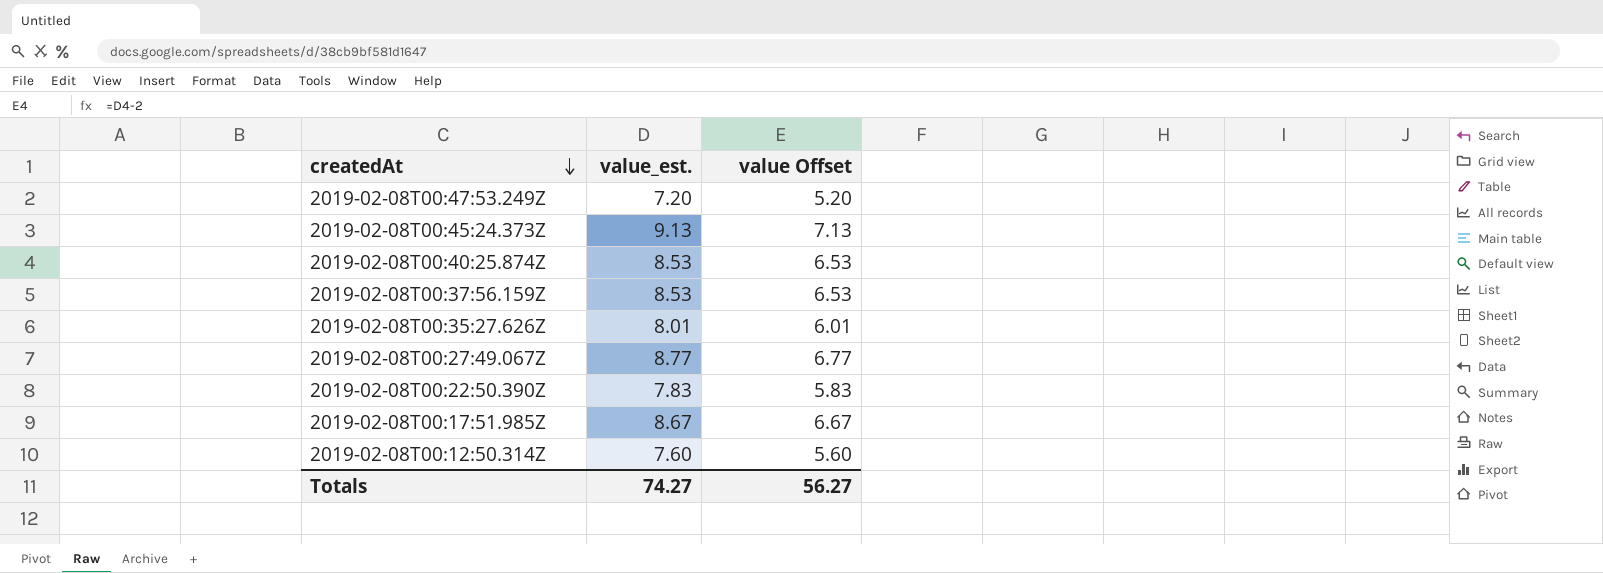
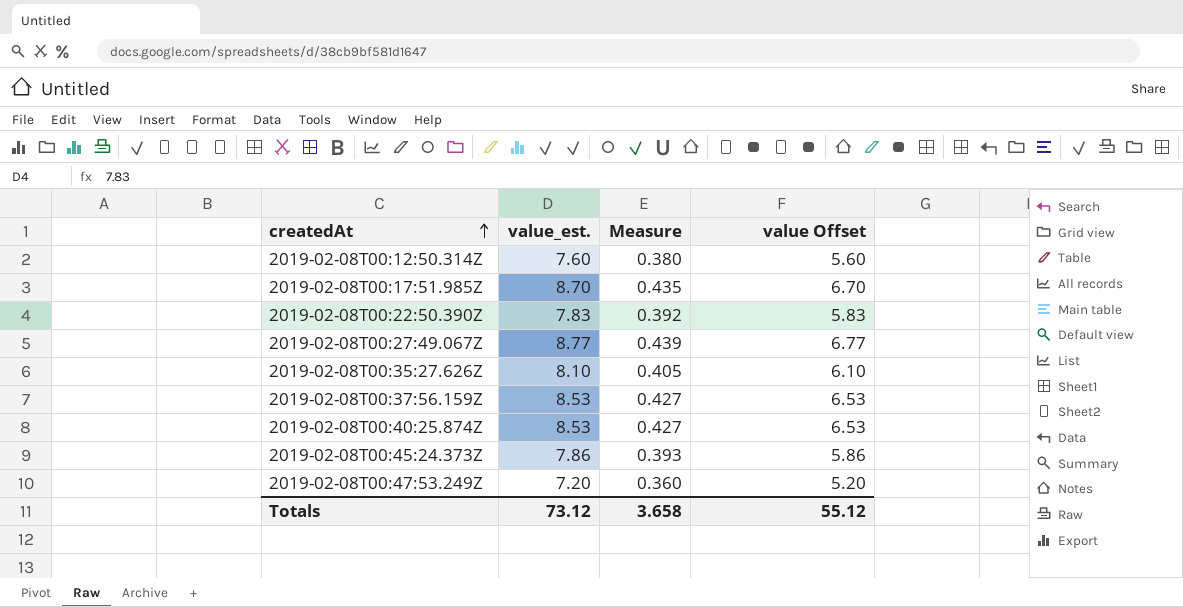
row order: createdAt descending -> createdAt ascending
column Measure | formula: none -> [value_est.] * 0.05
2019-02-08T00:17:51.985Z | value_est.: 8.67 -> 8.70
2019-02-08T00:17:51.985Z | value Offset: 6.67 -> 6.70
2019-02-08T00:35:27.626Z | value_est.: 8.01 -> 8.10
2019-02-08T00:35:27.626Z | value Offset: 6.01 -> 6.10
2019-02-08T00:45:24.373Z | value_est.: 9.13 -> 7.86
2019-02-08T00:45:24.373Z | value Offset: 7.13 -> 5.86
Totals | value_est.: 74.27 -> 73.12
Totals | value Offset: 56.27 -> 55.12

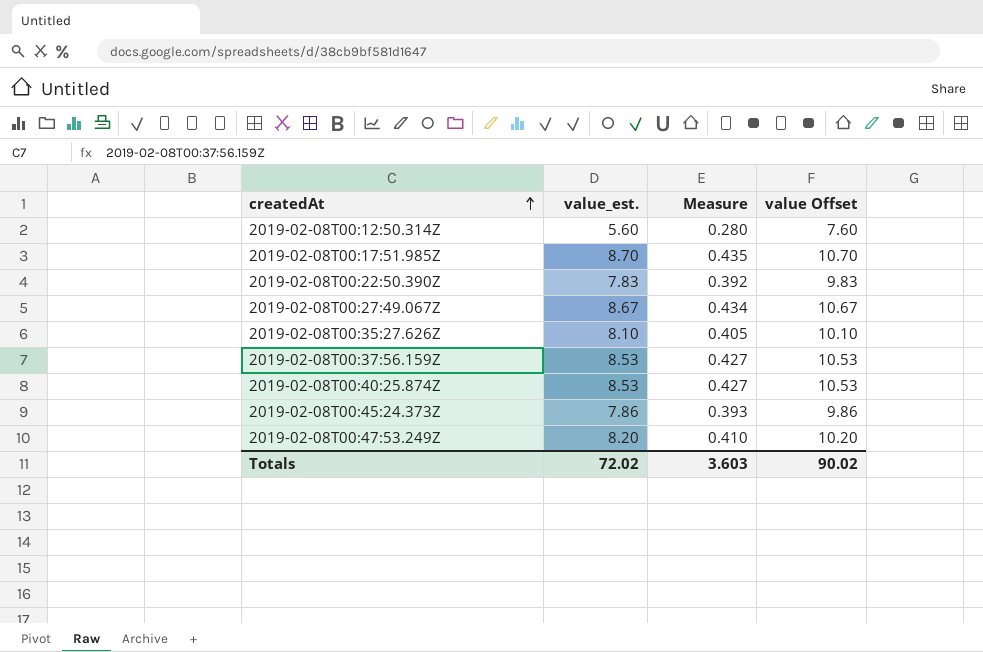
column value Offset | formula: [value_est.] - 2 -> [value_est.] + 2
2019-02-08T00:12:50.314Z | value_est.: 7.60 -> 5.60
2019-02-08T00:12:50.314Z | Measure: 0.380 -> 0.280
2019-02-08T00:27:49.067Z | value_est.: 8.77 -> 8.67
2019-02-08T00:27:49.067Z | Measure: 0.439 -> 0.434
2019-02-08T00:47:53.249Z | value_est.: 7.20 -> 8.20
2019-02-08T00:47:53.249Z | Measure: 0.360 -> 0.410
Totals | value_est.: 73.12 -> 72.02
Totals | Measure: 3.658 -> 3.603
Totals | value Offset: 55.12 -> 90.02

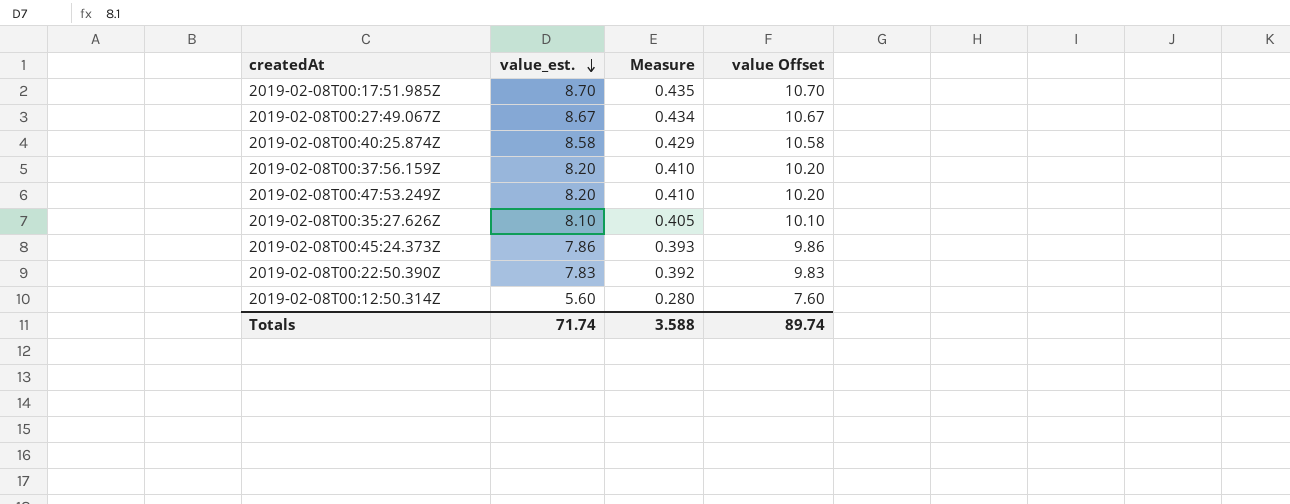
row order: createdAt ascending -> value_est. descending
2019-02-08T00:40:25.874Z | value_est.: 8.53 -> 8.58
2019-02-08T00:40:25.874Z | Measure: 0.427 -> 0.429
2019-02-08T00:40:25.874Z | value Offset: 10.53 -> 10.58
2019-02-08T00:37:56.159Z | value_est.: 8.53 -> 8.20
2019-02-08T00:37:56.159Z | Measure: 0.427 -> 0.410
2019-02-08T00:37:56.159Z | value Offset: 10.53 -> 10.20
Totals | value_est.: 72.02 -> 71.74
Totals | Measure: 3.603 -> 3.588
Totals | value Offset: 90.02 -> 89.74

